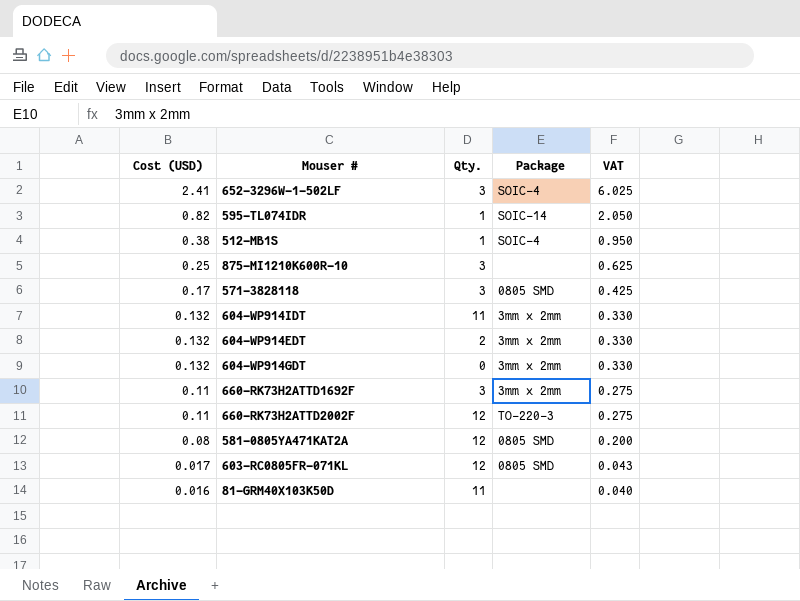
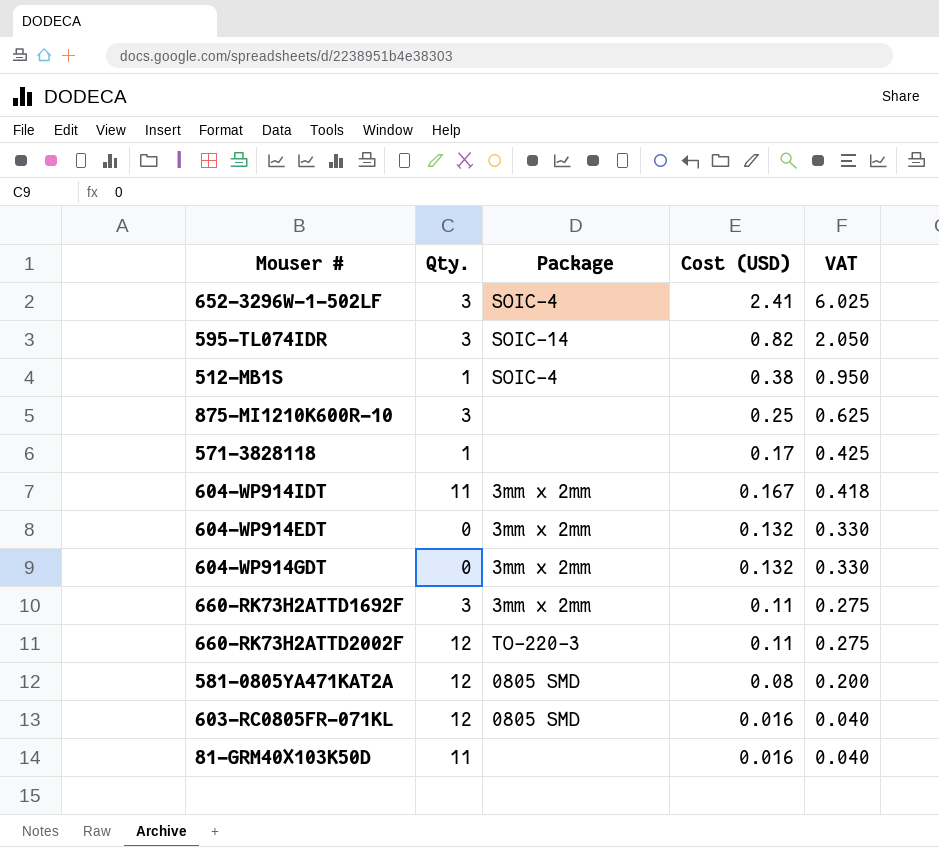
column Cost (USD) | position: 1 -> 4
595-TL074IDR | Qty.: 1 -> 3
571-3828118 | Qty.: 3 -> 1
571-3828118 | Package: 0805 SMD -> none
604-WP914IDT | Cost (USD): 0.132 -> 0.167
604-WP914IDT | VAT: 0.330 -> 0.418
604-WP914EDT | Qty.: 2 -> 0
603-RC0805FR-071KL | Cost (USD): 0.017 -> 0.016
603-RC0805FR-071KL | VAT: 0.043 -> 0.040

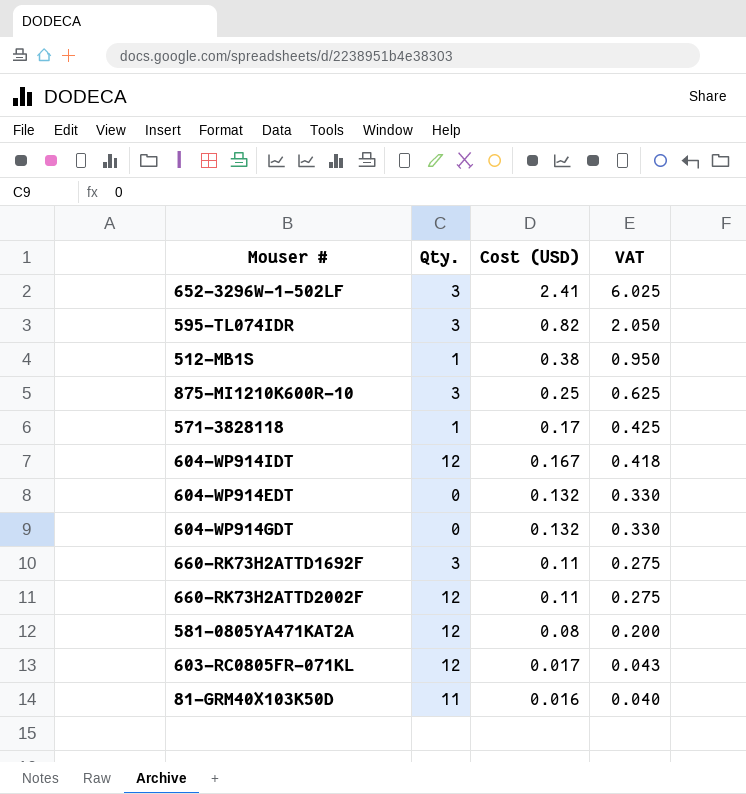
column Package | position: 3 -> none
604-WP914IDT | Qty.: 11 -> 12
603-RC0805FR-071KL | Cost (USD): 0.016 -> 0.017
603-RC0805FR-071KL | VAT: 0.040 -> 0.043

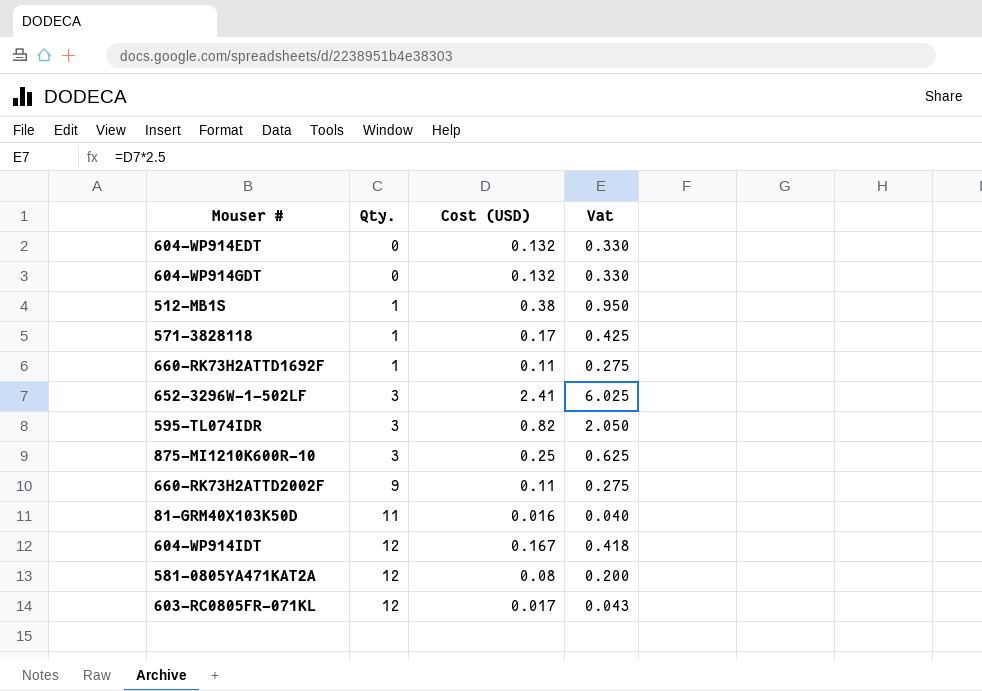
row order: Cost (USD) descending -> Qty. ascending
column name: VAT -> Vat
660-RK73H2ATTD1692F | Qty.: 3 -> 1
660-RK73H2ATTD2002F | Qty.: 12 -> 9

